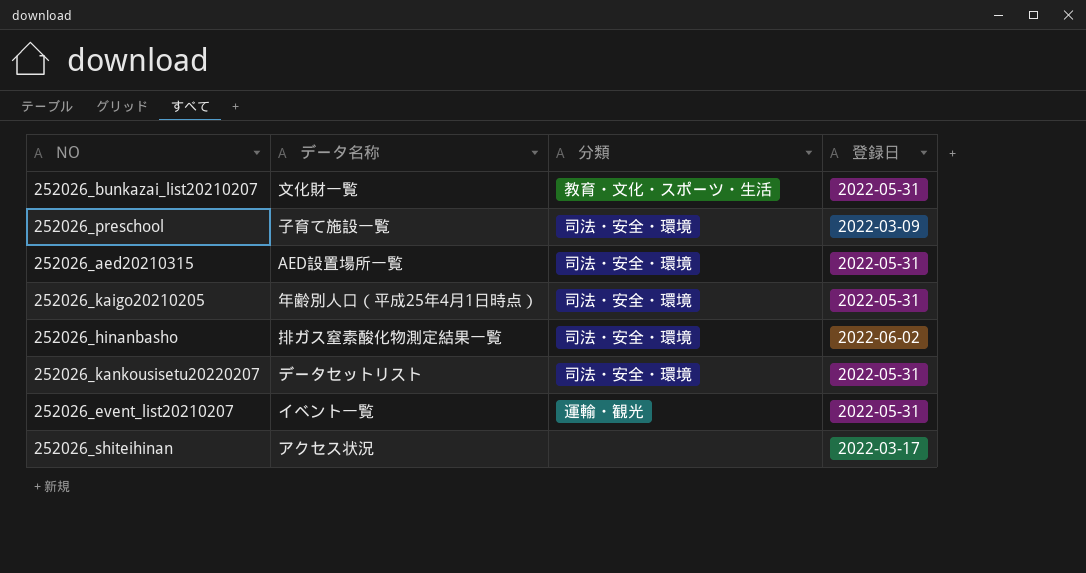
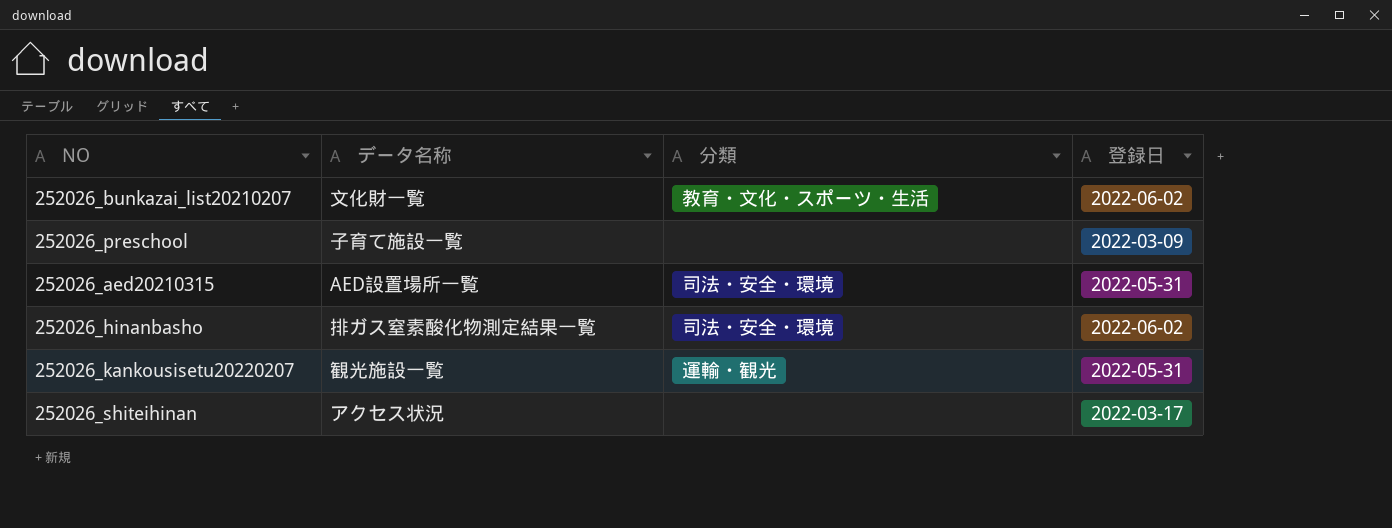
row 252026_kaigo20210205: 年齢別人口（平成25年4月1日時点） | 司法・安全・環境 | 2022-05-31 -> none
row 252026_event_list20210207: イベント一覧 | 運輸・観光 | 2022-05-31 -> none
252026_bunkazai_list20210207 | 登録日: 2022-05-31 -> 2022-06-02
252026_preschool | 分類: 司法・安全・環境 -> none
252026_kankousisetu20220207 | データ名称: データセットリスト -> 観光施設一覧
252026_kankousisetu20220207 | 分類: 司法・安全・環境 -> 運輸・観光

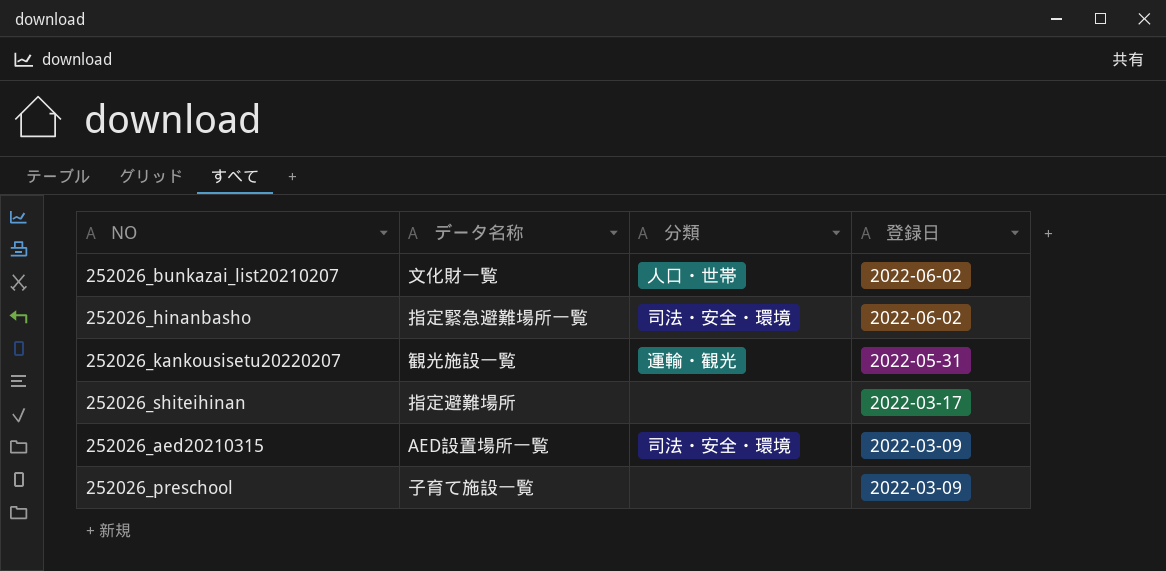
row order: none -> 登録日 descending
252026_bunkazai_list20210207 | 分類: 教育・文化・スポーツ・生活 -> 人口・世帯
252026_hinanbasho | データ名称: 排ガス窒素酸化物測定結果一覧 -> 指定緊急避難場所一覧
252026_shiteihinan | データ名称: アクセス状況 -> 指定避難場所
252026_aed20210315 | 登録日: 2022-05-31 -> 2022-03-09

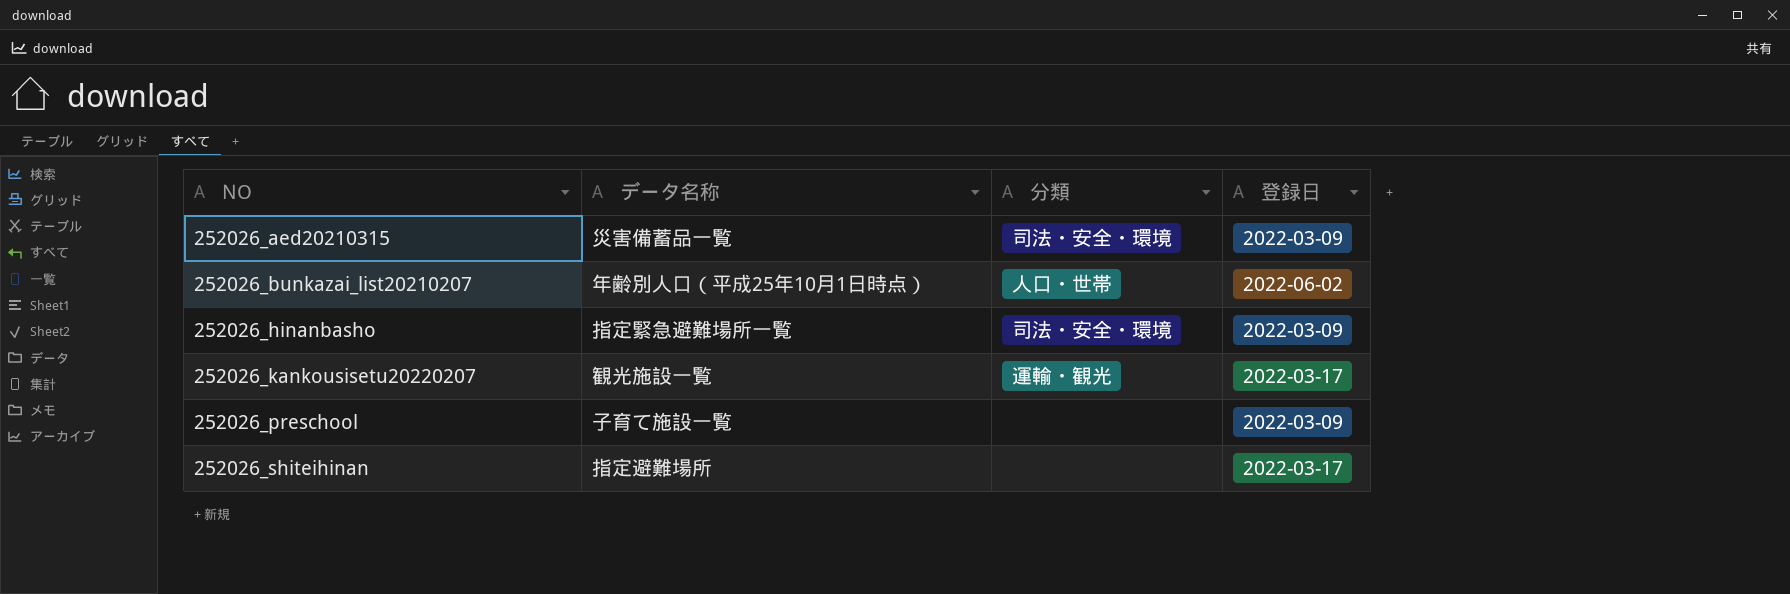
row order: 登録日 descending -> NO ascending
252026_aed20210315 | データ名称: AED設置場所一覧 -> 災害備蓄品一覧
252026_bunkazai_list20210207 | データ名称: 文化財一覧 -> 年齢別人口（平成25年10月1日時点）
252026_hinanbasho | 登録日: 2022-06-02 -> 2022-03-09
252026_kankousisetu20220207 | 登録日: 2022-05-31 -> 2022-03-17

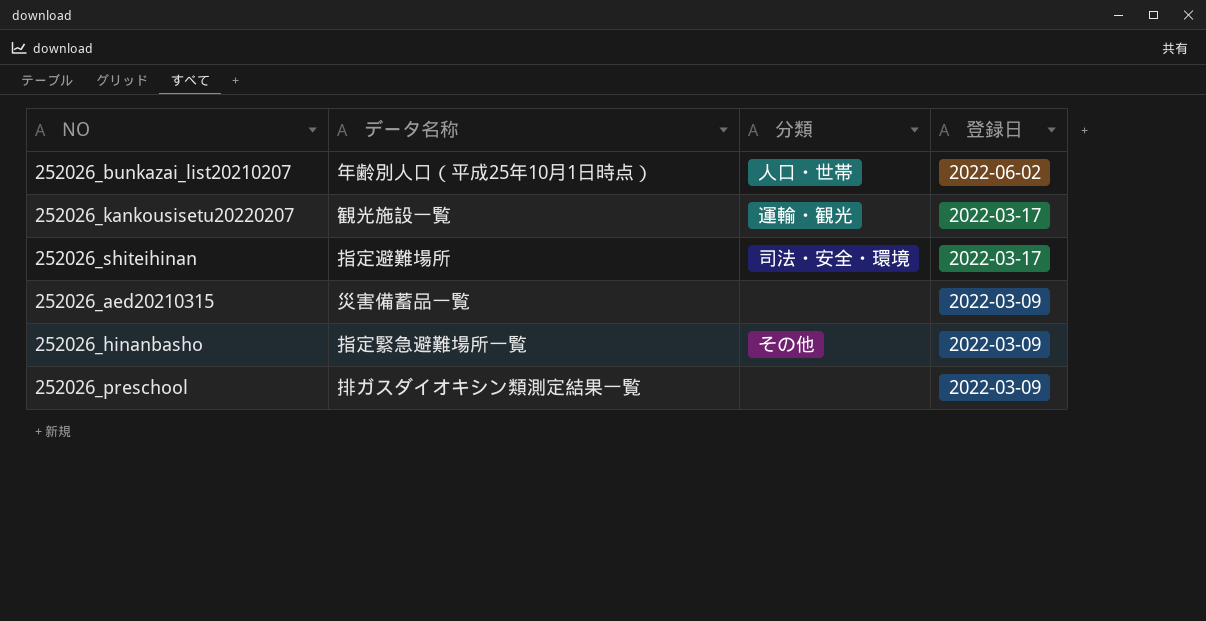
row order: NO ascending -> 登録日 descending
252026_shiteihinan | 分類: none -> 司法・安全・環境
252026_aed20210315 | 分類: 司法・安全・環境 -> none
252026_hinanbasho | 分類: 司法・安全・環境 -> その他
252026_preschool | データ名称: 子育て施設一覧 -> 排ガスダイオキシン類測定結果一覧

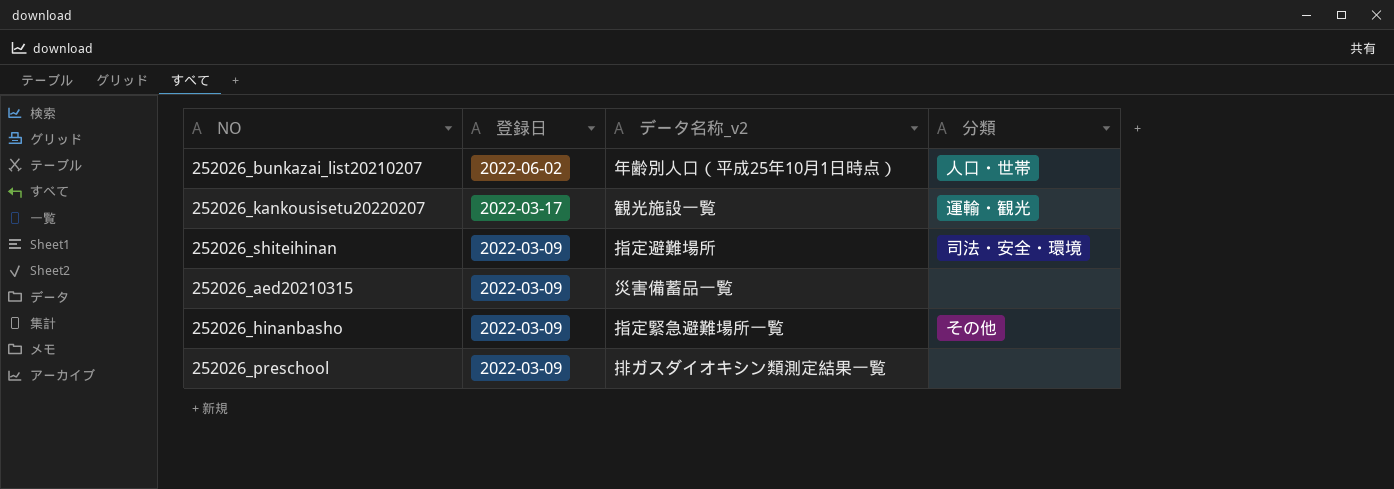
column 登録日 | position: 4 -> 2
column name: データ名称 -> データ名称_v2
252026_shiteihinan | 登録日: 2022-03-17 -> 2022-03-09

